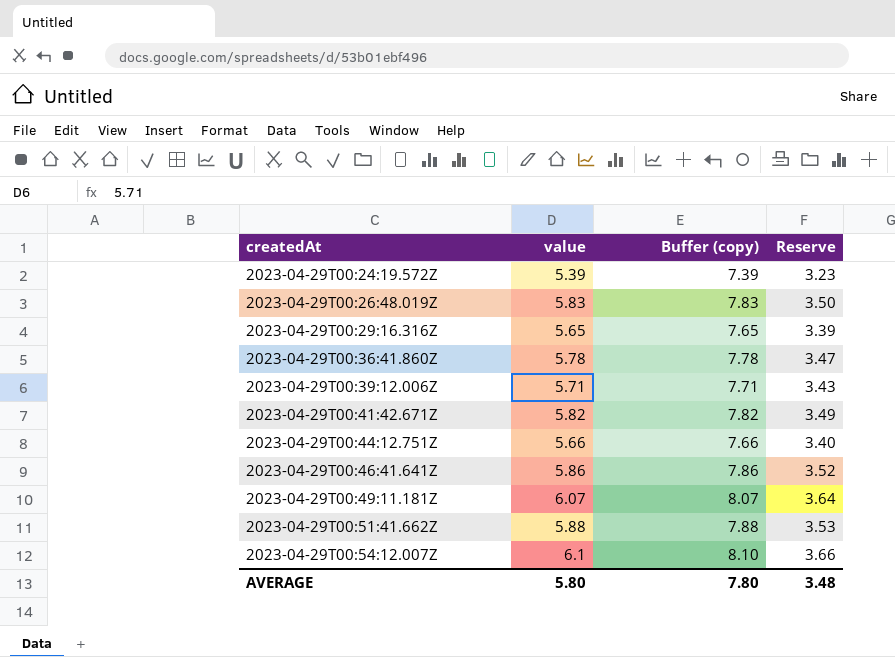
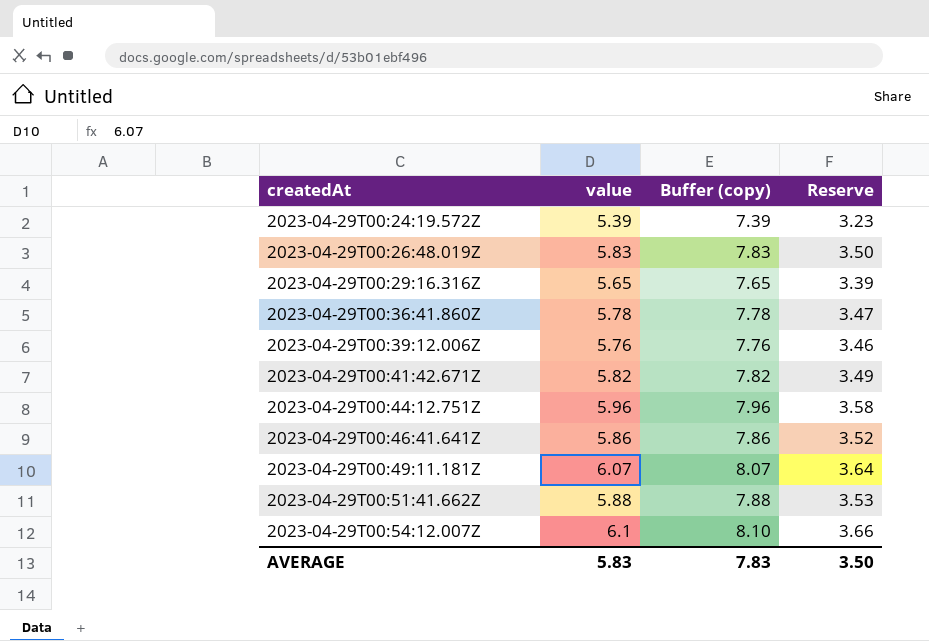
2023-04-29T00:39:12.006Z | value: 5.71 -> 5.76
2023-04-29T00:39:12.006Z | Buffer (copy): 7.71 -> 7.76
2023-04-29T00:39:12.006Z | Reserve: 3.43 -> 3.46
2023-04-29T00:44:12.751Z | value: 5.66 -> 5.96
2023-04-29T00:44:12.751Z | Buffer (copy): 7.66 -> 7.96
2023-04-29T00:44:12.751Z | Reserve: 3.40 -> 3.58
AVERAGE | value: 5.80 -> 5.83
AVERAGE | Buffer (copy): 7.80 -> 7.83
AVERAGE | Reserve: 3.48 -> 3.50

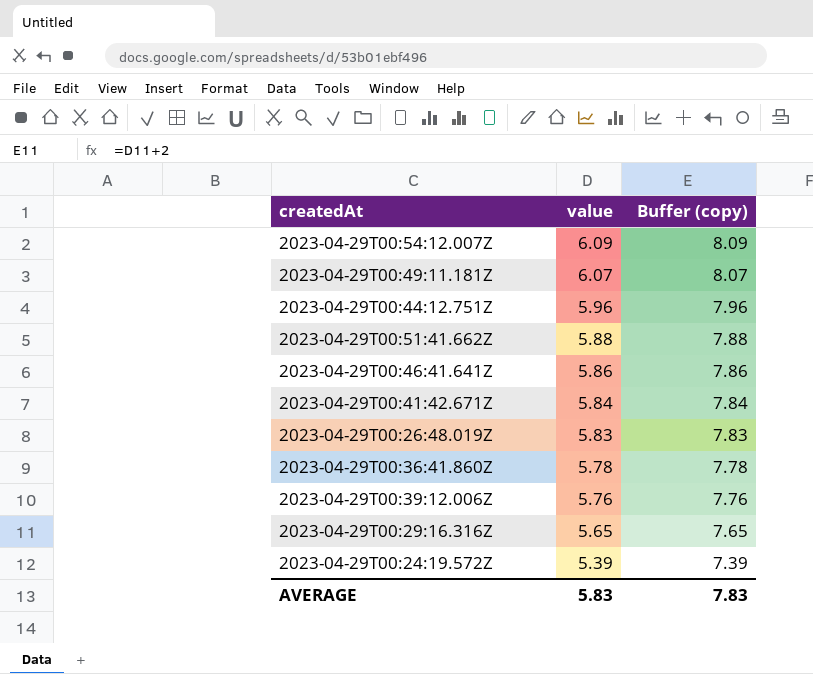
row order: createdAt ascending -> value descending
column Reserve | formula: [value] * 0.6 -> none
2023-04-29T00:54:12.007Z | value: 6.1 -> 6.09
2023-04-29T00:54:12.007Z | Buffer (copy): 8.10 -> 8.09
2023-04-29T00:41:42.671Z | value: 5.82 -> 5.84
2023-04-29T00:41:42.671Z | Buffer (copy): 7.82 -> 7.84

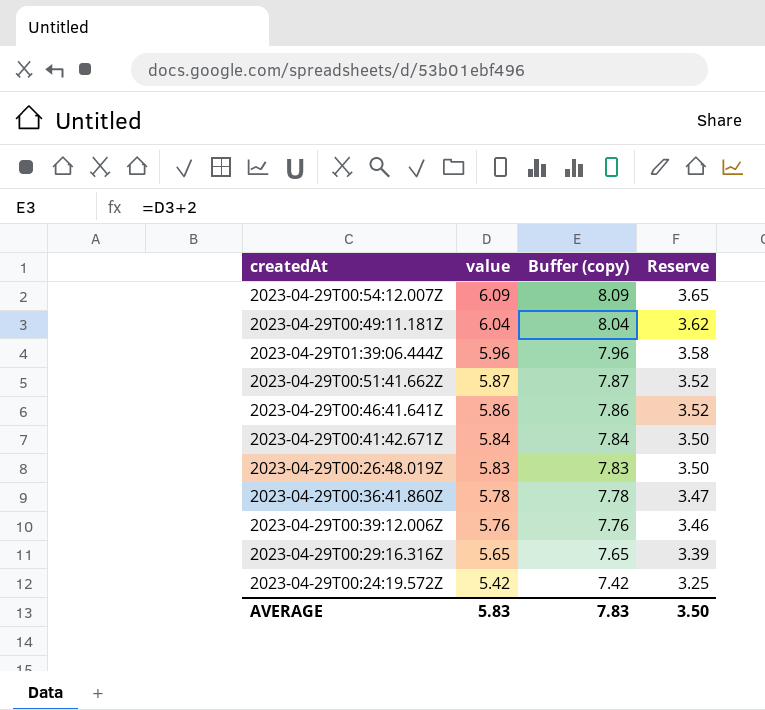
column Reserve | formula: none -> [value] * 0.6
row 2023-04-29T00:44:12.751Z: 5.96 | 7.96 -> none
2023-04-29T00:49:11.181Z | value: 6.07 -> 6.04
2023-04-29T00:49:11.181Z | Buffer (copy): 8.07 -> 8.04
row 2023-04-29T01:39:06.444Z: none -> 5.96 | 7.96 | 3.58
2023-04-29T00:51:41.662Z | value: 5.88 -> 5.87
2023-04-29T00:51:41.662Z | Buffer (copy): 7.88 -> 7.87
2023-04-29T00:24:19.572Z | value: 5.39 -> 5.42
2023-04-29T00:24:19.572Z | Buffer (copy): 7.39 -> 7.42

